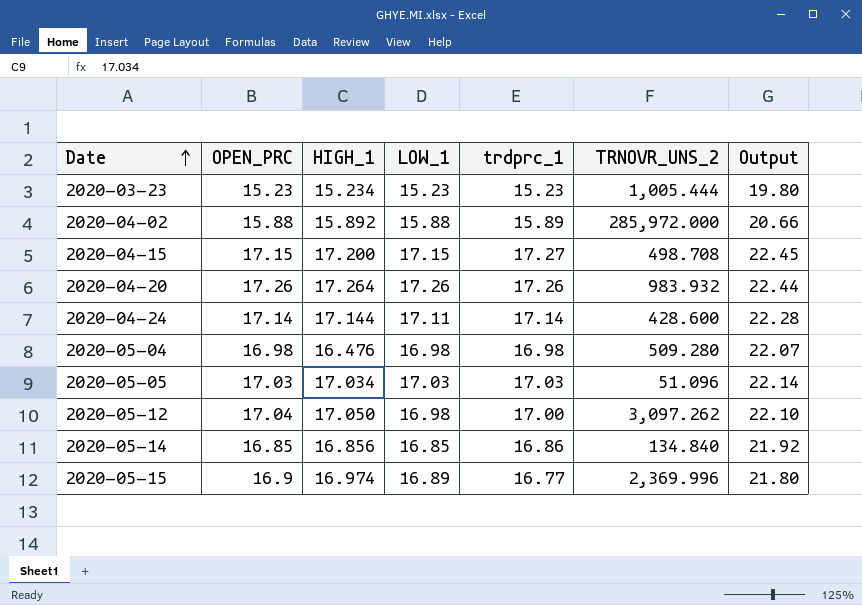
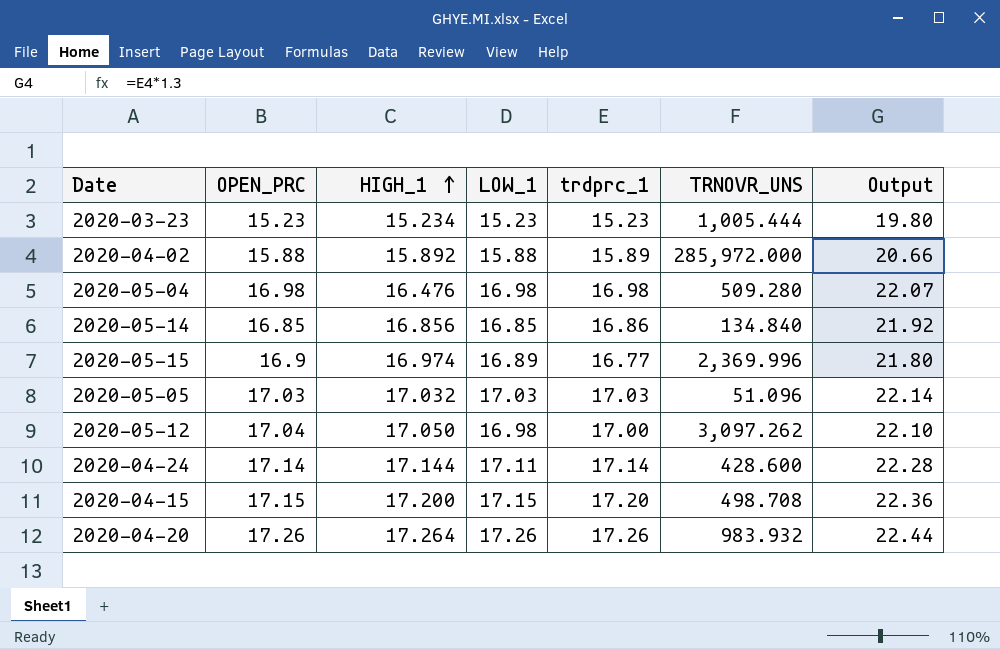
row order: Date ascending -> HIGH_1 ascending
column name: TRNOVR_UNS_2 -> TRNOVR_UNS
2020-05-05 | HIGH_1: 17.034 -> 17.032
2020-04-15 | trdprc_1: 17.27 -> 17.20
2020-04-15 | Output: 22.45 -> 22.36

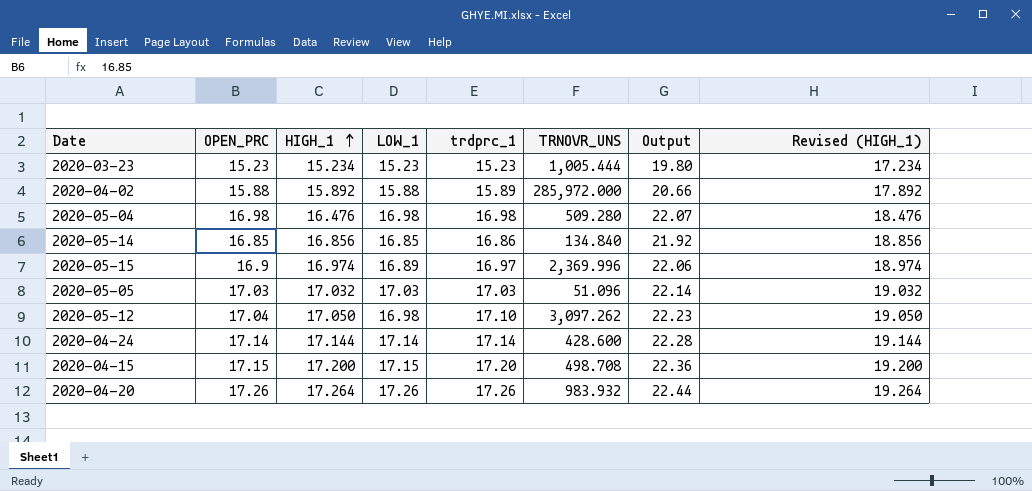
column Revised (HIGH_1) | formula: none -> [HIGH_1] + 2
2020-05-15 | trdprc_1: 16.77 -> 16.97
2020-05-15 | Output: 21.80 -> 22.06
2020-05-12 | trdprc_1: 17.00 -> 17.10
2020-05-12 | Output: 22.10 -> 22.23
2020-04-24 | LOW_1: 17.11 -> 17.14

